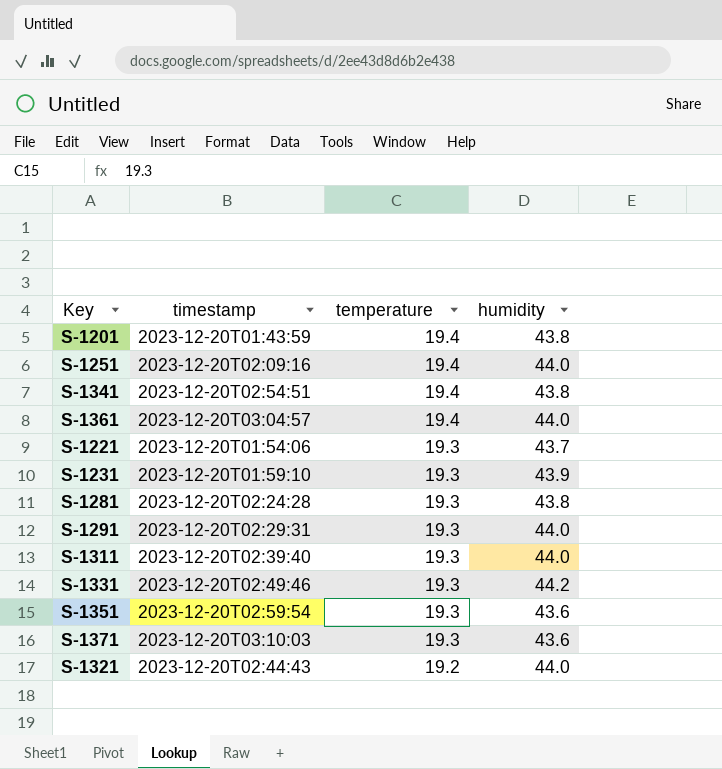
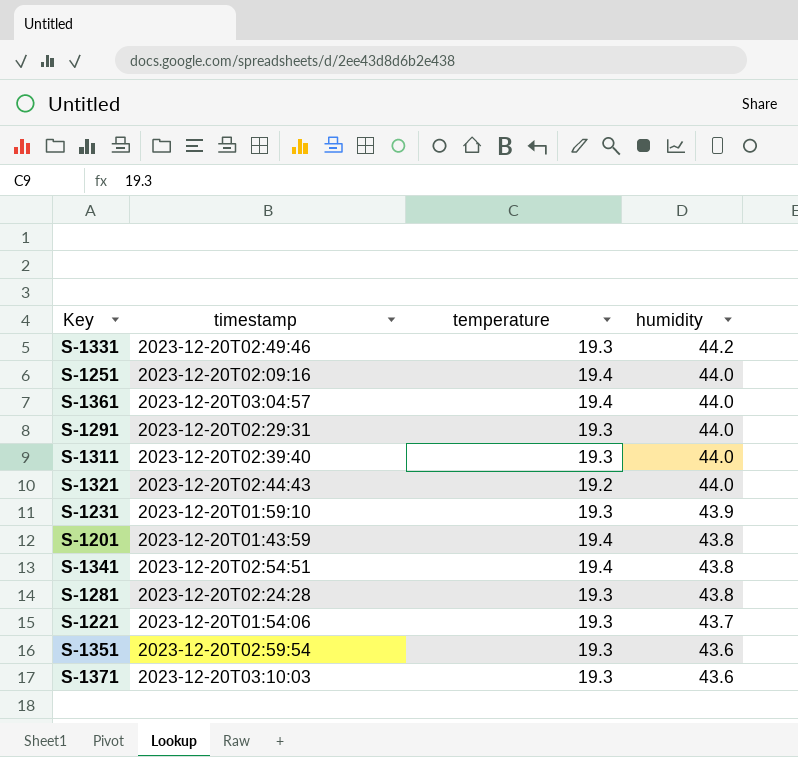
row order: temperature descending -> humidity descending

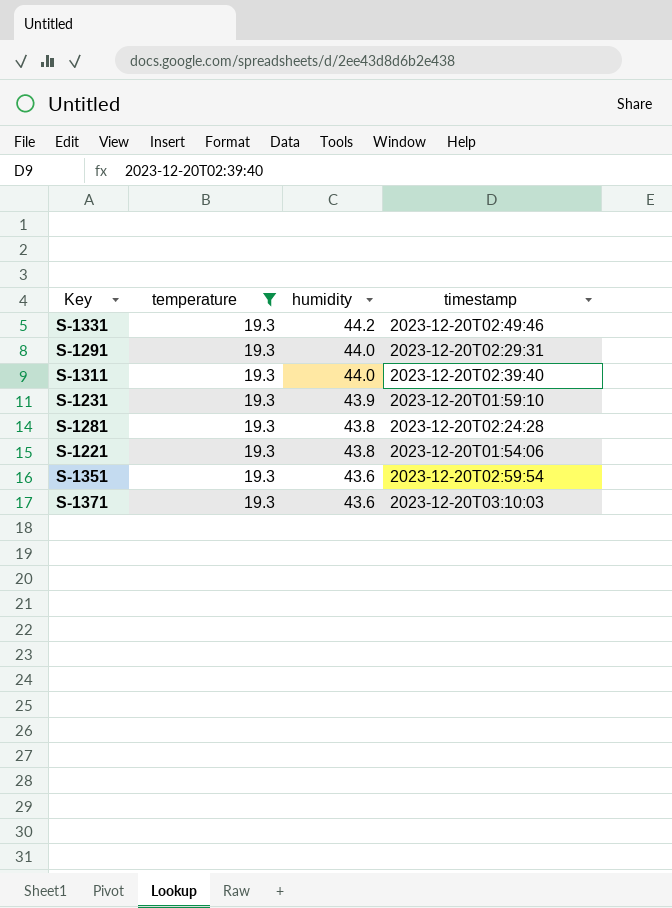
filter: none -> temperature = 19.3
column timestamp | position: 2 -> 4
S-1221 | humidity: 43.7 -> 43.8

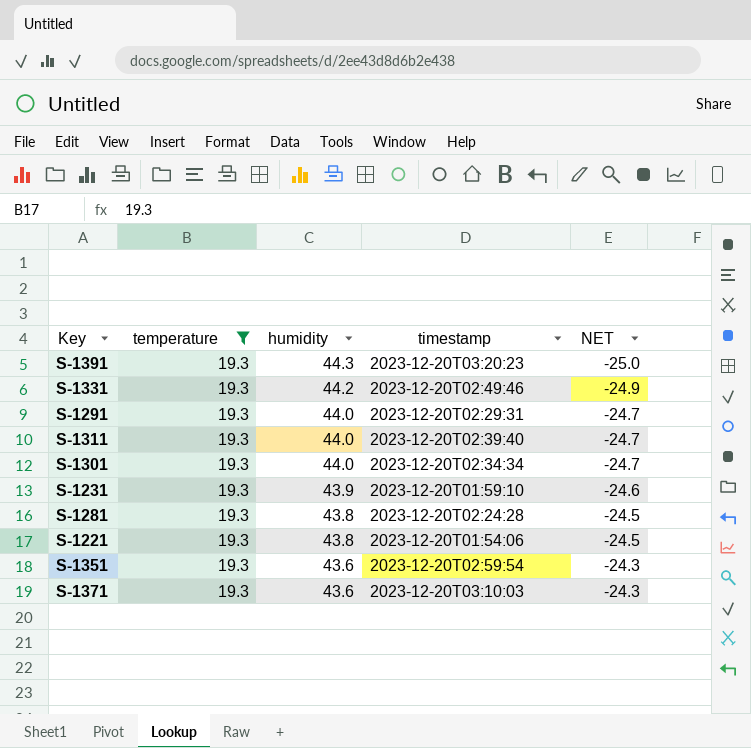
column NET | formula: none -> [temperature] - [humidity]
row S-1391: none -> 19.3 | 44.3 | 2023-12-20T03:20:23 | -25.0
row S-1301: none -> 19.3 | 44.0 | 2023-12-20T02:34:34 | -24.7

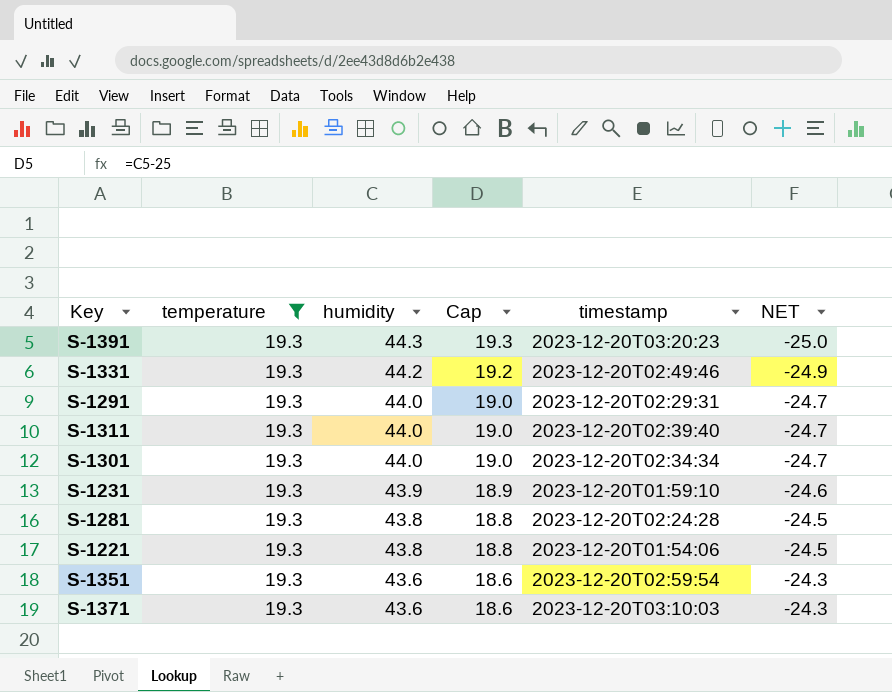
column Cap | formula: none -> [humidity] - 25

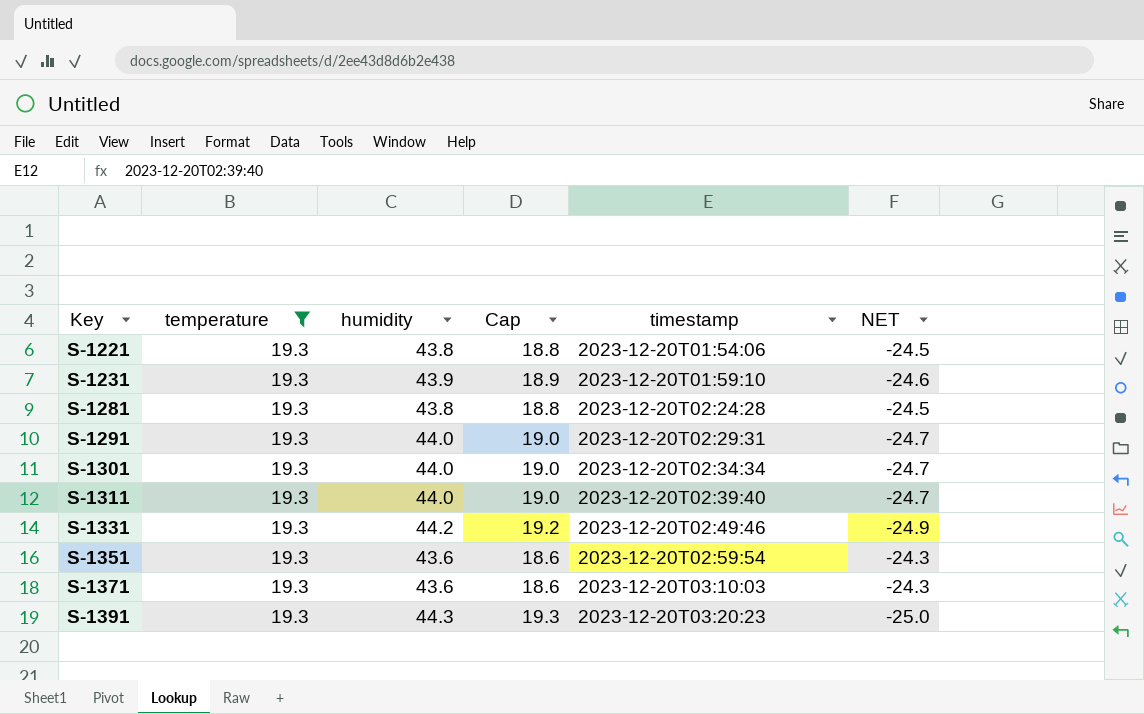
row order: humidity descending -> Key ascending

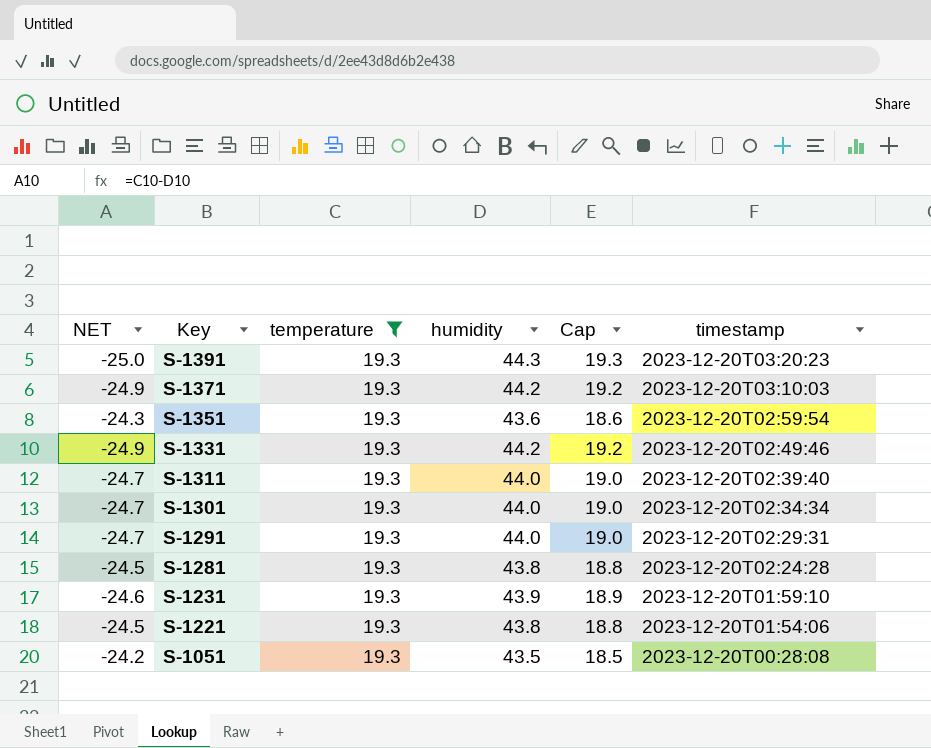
row order: Key ascending -> Key descending
column NET | position: 6 -> 1
S-1371 | NET: -24.3 -> -24.9
S-1371 | humidity: 43.6 -> 44.2
S-1371 | Cap: 18.6 -> 19.2
row S-1051: none -> -24.2 | 19.3 | 43.5 | 18.5 | 2023-12-20T00:28:08

